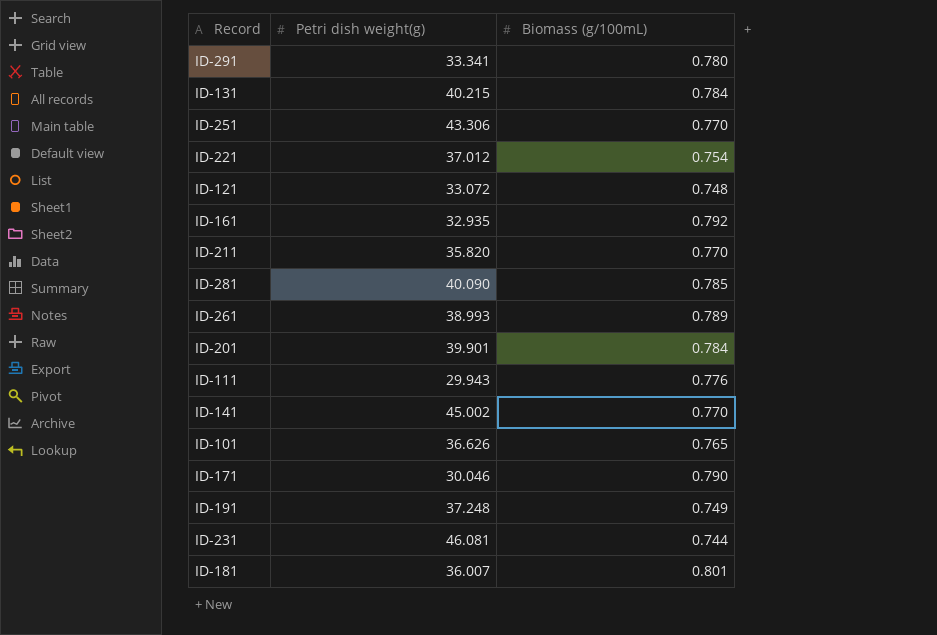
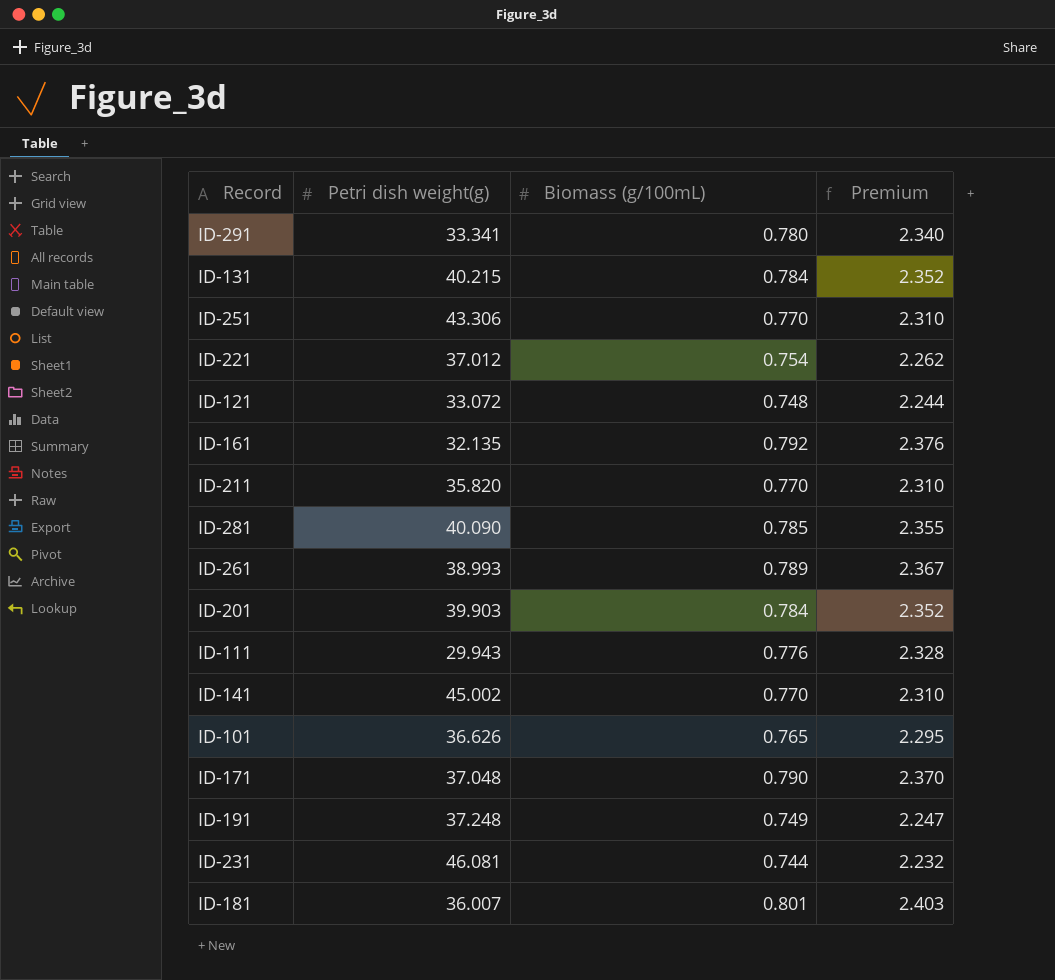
column Premium | formula: none -> [Biomass (g/100mL)] * 3
ID-161 | Petri dish weight(g): 32.935 -> 32.135
ID-201 | Petri dish weight(g): 39.901 -> 39.903
ID-171 | Petri dish weight(g): 30.046 -> 37.048

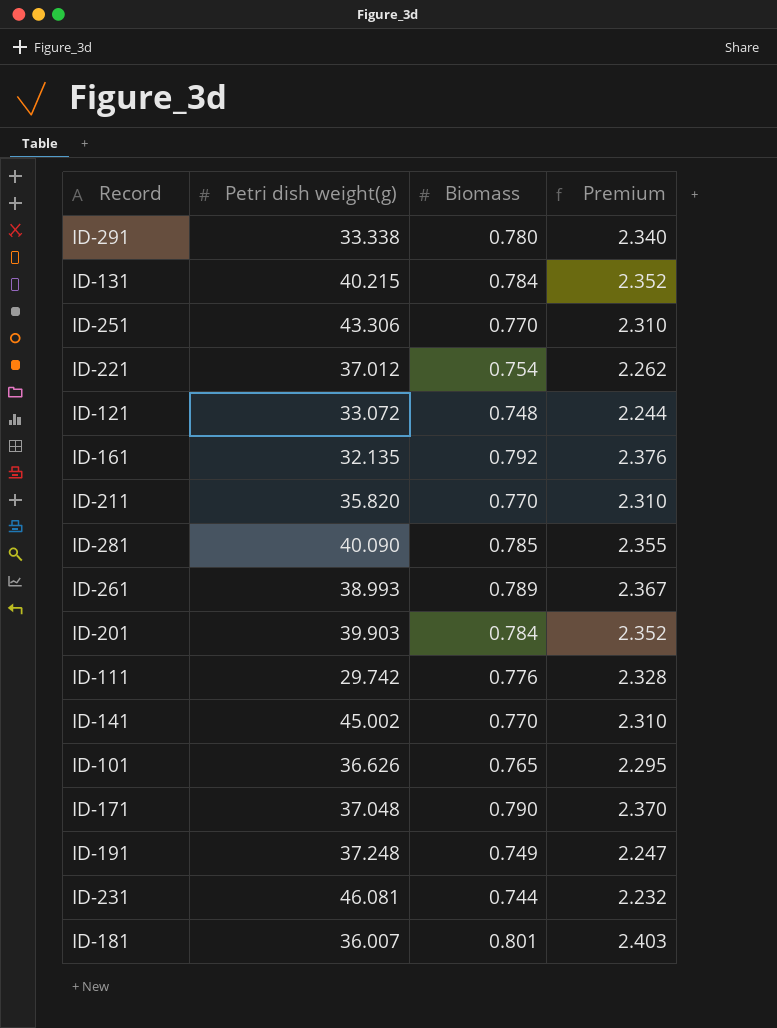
column name: Biomass (g/100mL) -> Biomass
ID-291 | Petri dish weight(g): 33.341 -> 33.338
ID-111 | Petri dish weight(g): 29.943 -> 29.742

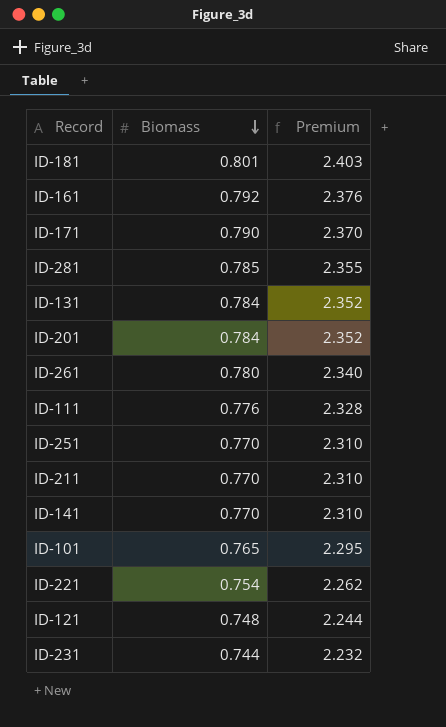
row order: none -> Biomass descending
column Petri dish weight(g) | position: 2 -> none
row ID-291: 33.338 | 0.780 | 2.340 -> none
row ID-191: 37.248 | 0.749 | 2.247 -> none
ID-261 | Biomass: 0.789 -> 0.780
ID-261 | Premium: 2.367 -> 2.340

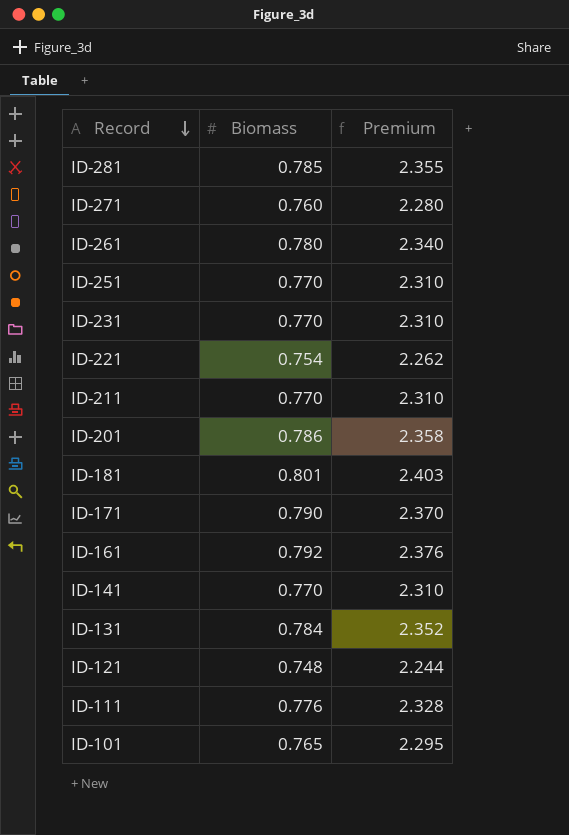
row order: Biomass descending -> Record descending
row ID-271: none -> 0.760 | 2.280
ID-231 | Biomass: 0.744 -> 0.770
ID-231 | Premium: 2.232 -> 2.310
ID-201 | Biomass: 0.784 -> 0.786
ID-201 | Premium: 2.352 -> 2.358

